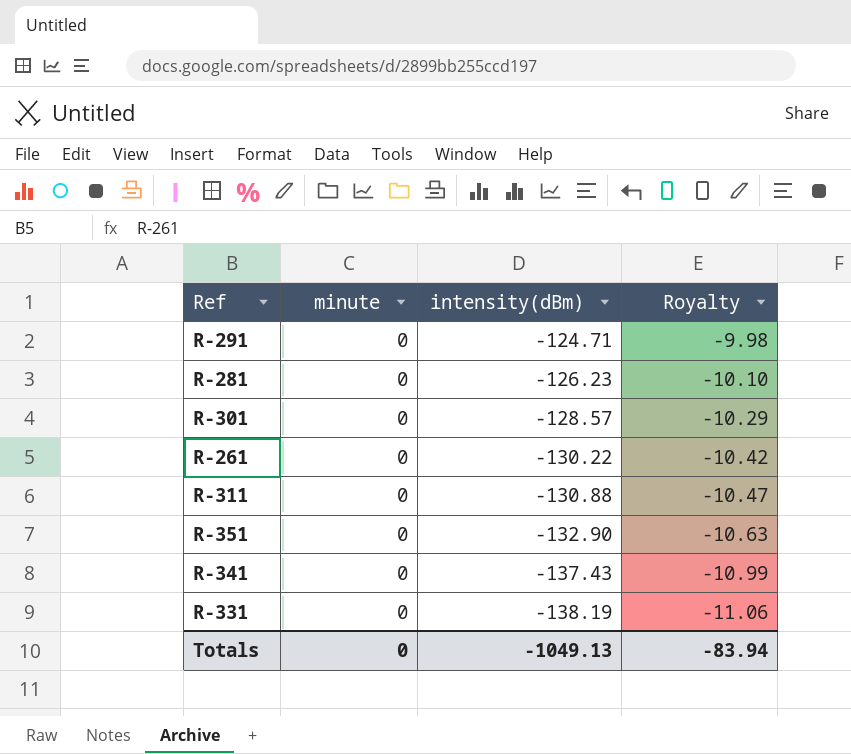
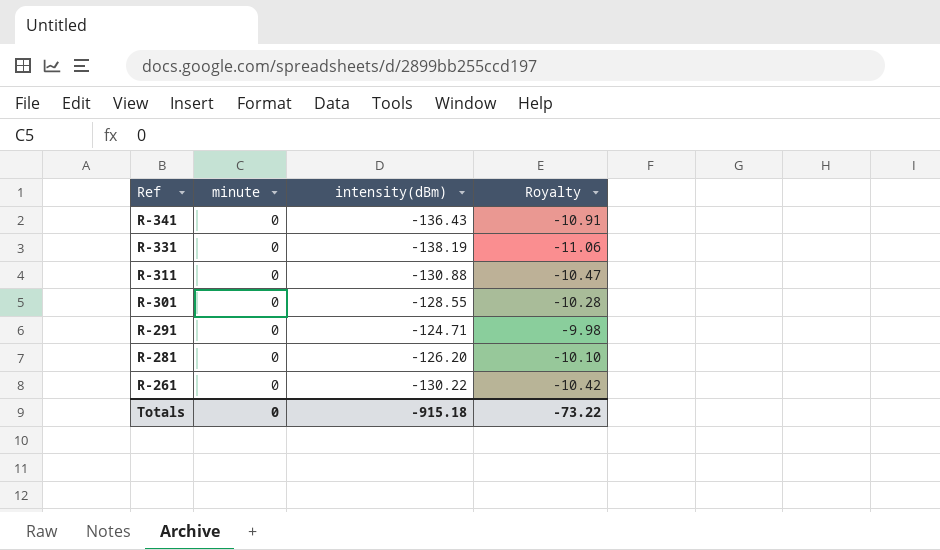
row order: intensity(dBm) descending -> Ref descending
row R-351: 0 | -132.90 | -10.63 -> none
R-341 | intensity(dBm): -137.43 -> -136.43
R-341 | Royalty: -10.99 -> -10.91
R-301 | intensity(dBm): -128.57 -> -128.55
R-301 | Royalty: -10.29 -> -10.28
R-281 | intensity(dBm): -126.23 -> -126.20
Totals | intensity(dBm): -1049.13 -> -915.18
Totals | Royalty: -83.94 -> -73.22

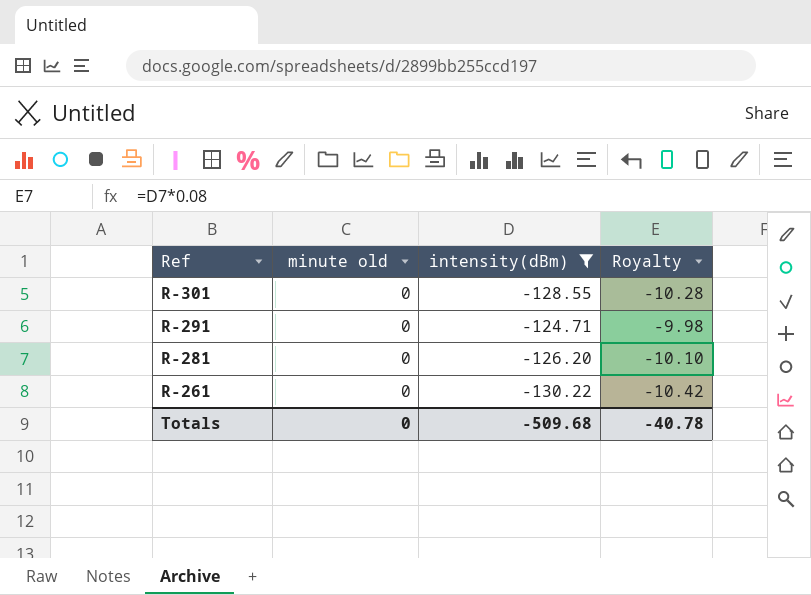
filter: none -> intensity(dBm) >= -130.22
column name: minute -> minute old
Totals | intensity(dBm): -915.18 -> -509.68
Totals | Royalty: -73.22 -> -40.78

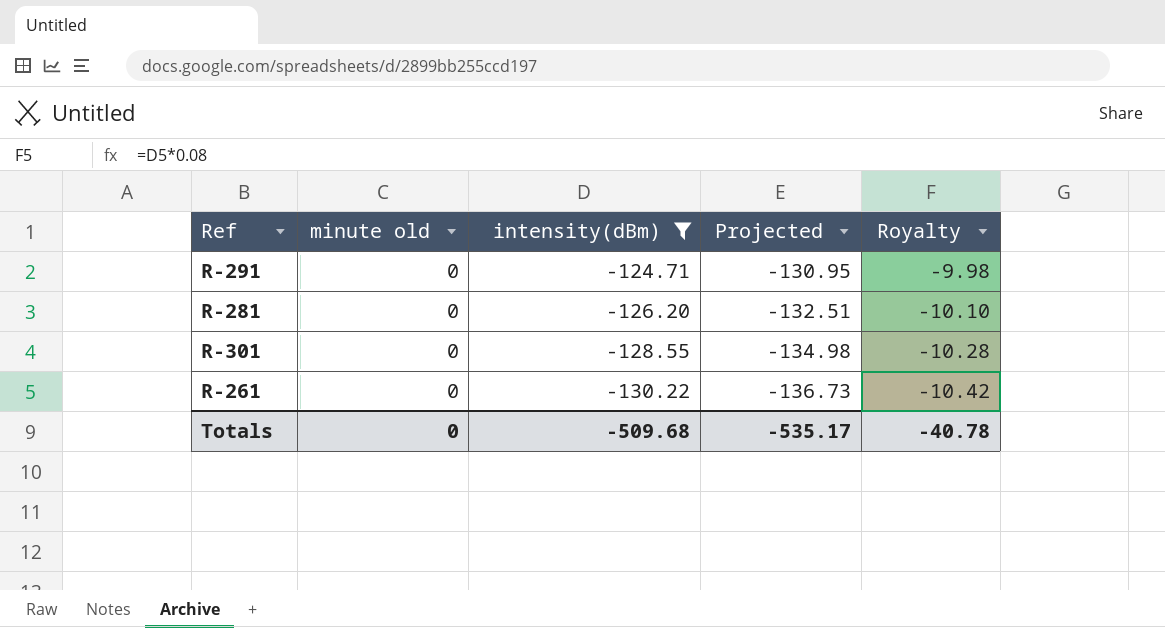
row order: Ref descending -> intensity(dBm) descending
column Projected | formula: none -> [intensity(dBm)] * 1.05

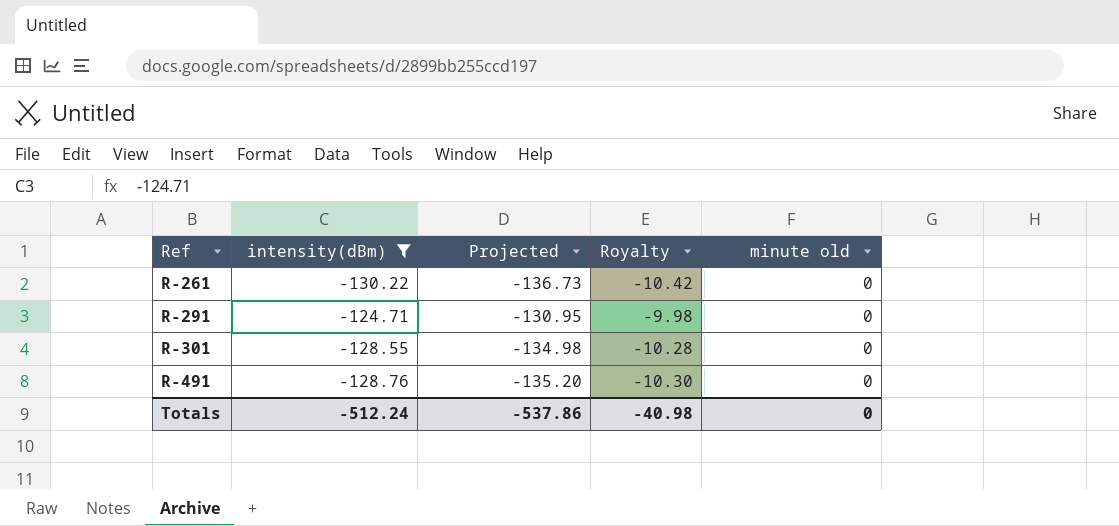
row order: intensity(dBm) descending -> Ref ascending
column minute old | position: 2 -> 5
row R-281: 0 | -126.20 | -132.51 | -10.10 -> none
row R-491: none -> -128.76 | -135.20 | -10.30 | 0
Totals | intensity(dBm): -509.68 -> -512.24
Totals | Projected: -535.17 -> -537.86
Totals | Royalty: -40.78 -> -40.98

